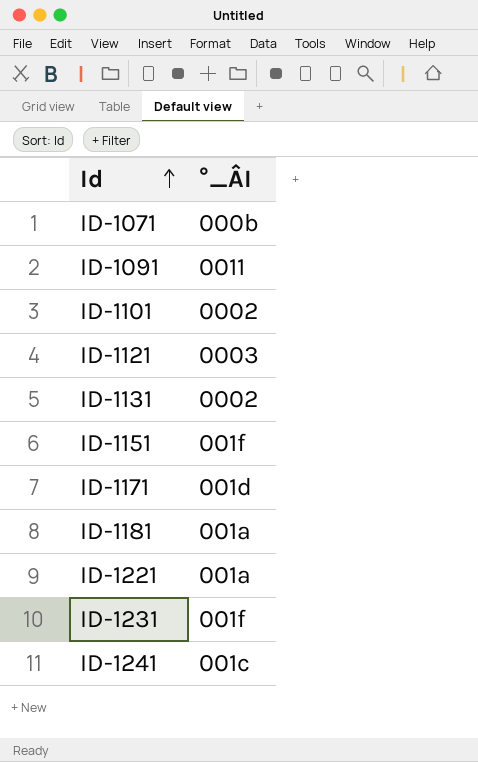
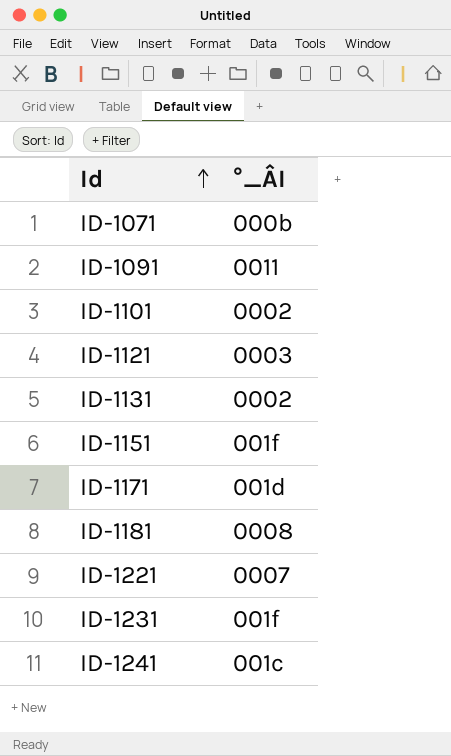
ID-1181 | °_ÂI: 001a -> 0008
ID-1221 | °_ÂI: 001a -> 0007

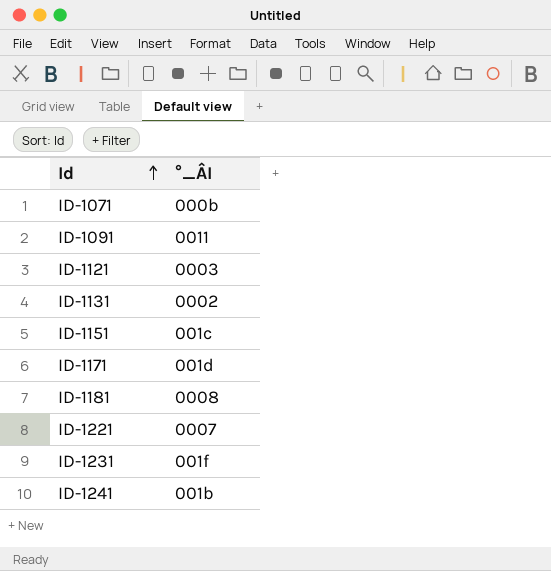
row ID-1101: 0002 -> none
ID-1151 | °_ÂI: 001f -> 001c
ID-1241 | °_ÂI: 001c -> 001b

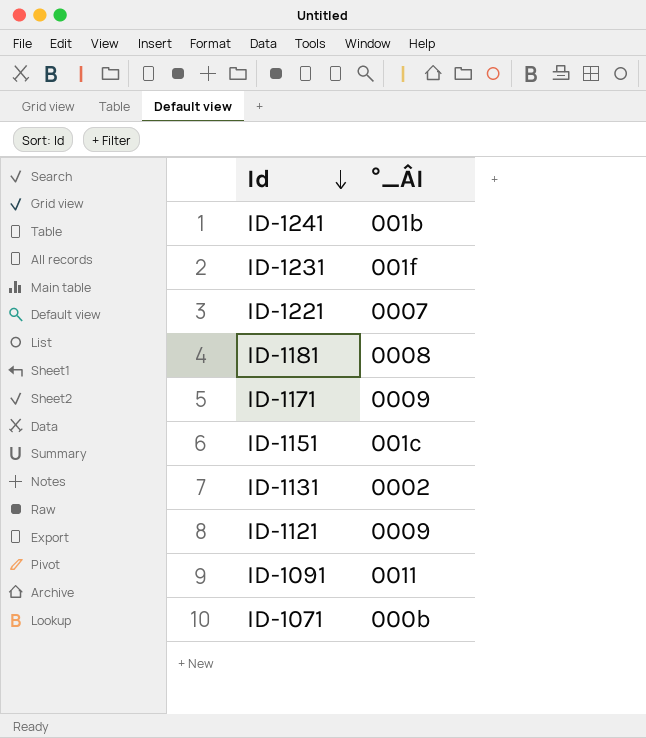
row order: Id ascending -> Id descending
ID-1171 | °_ÂI: 001d -> 0009
ID-1121 | °_ÂI: 0003 -> 0009

